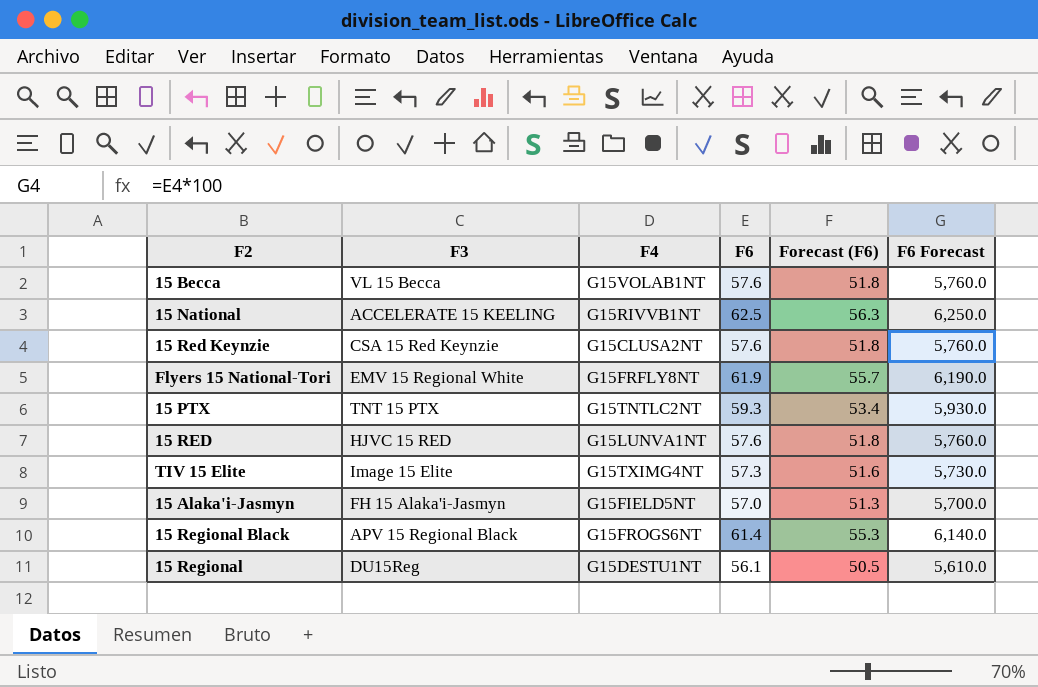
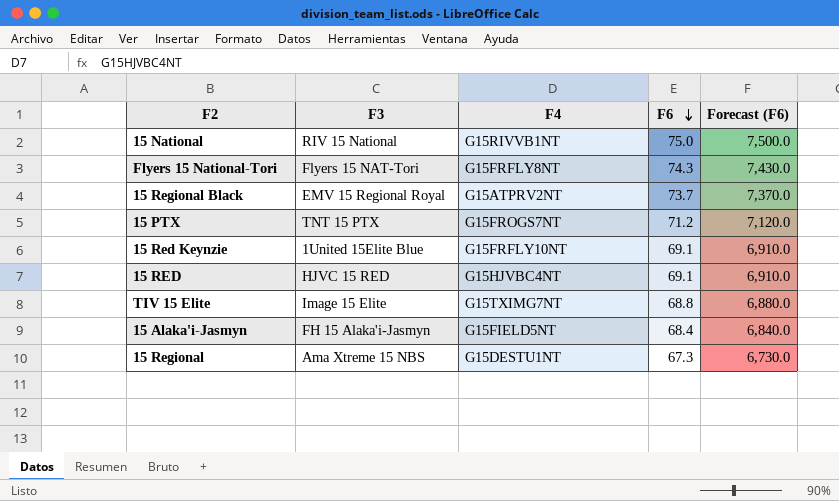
row order: none -> F6 descending
column F6 Forecast | formula: [F6] * 100 -> none
column Forecast (F6) | formula: [F6] * 0.9 -> [F6] * 100
row 15 Becca: VL 15 Becca | G15VOLAB1NT | 57.6 | 51.8 | 5,760.0 -> none
15 National | F3: ACCELERATE 15 KEELING -> RIV 15 National
15 National | F6: 62.5 -> 75.0
Flyers 15 National-Tori | F3: EMV 15 Regional White -> Flyers 15 NAT-Tori
Flyers 15 National-Tori | F6: 61.9 -> 74.3
15 Regional Black | F3: APV 15 Regional Black -> EMV 15 Regional Royal
15 Regional Black | F4: G15FROGS6NT -> G15ATPRV2NT
15 Regional Black | F6: 61.4 -> 73.7
15 PTX | F4: G15TNTLC2NT -> G15FROGS7NT
15 PTX | F6: 59.3 -> 71.2
15 Red Keynzie | F3: CSA 15 Red Keynzie -> 1United 15Elite Blue
15 Red Keynzie | F4: G15CLUSA2NT -> G15FRFLY10NT
15 Red Keynzie | F6: 57.6 -> 69.1
15 RED | F4: G15LUNVA1NT -> G15HJVBC4NT
15 RED | F6: 57.6 -> 69.1
TIV 15 Elite | F4: G15TXIMG4NT -> G15TXIMG7NT
TIV 15 Elite | F6: 57.3 -> 68.8
15 Alaka'i-Jasmyn | F6: 57.0 -> 68.4
15 Regional | F3: DU15Reg -> Ama Xtreme 15 NBS
15 Regional | F6: 56.1 -> 67.3

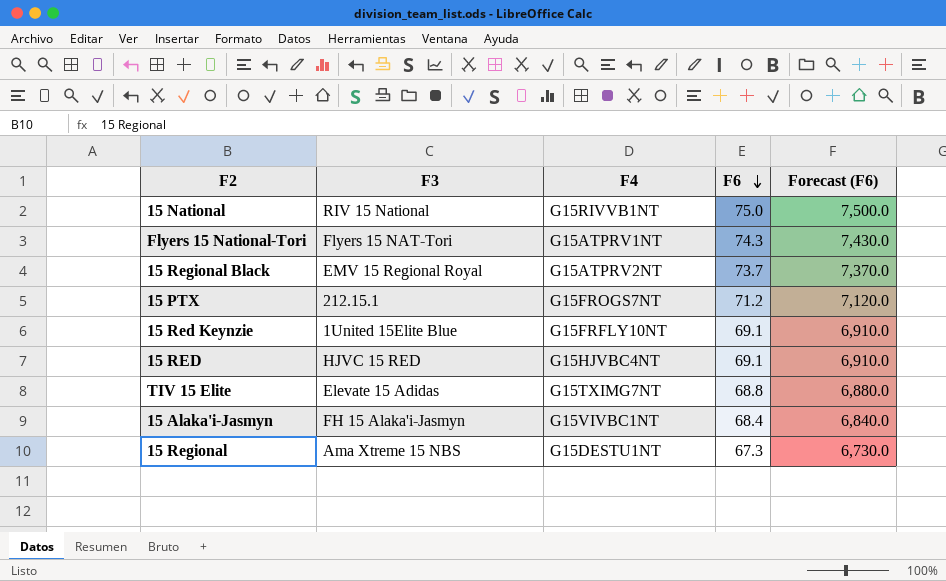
Flyers 15 National-Tori | F4: G15FRFLY8NT -> G15ATPRV1NT
15 PTX | F3: TNT 15 PTX -> 212.15.1
TIV 15 Elite | F3: Image 15 Elite -> Elevate 15 Adidas
15 Alaka'i-Jasmyn | F4: G15FIELD5NT -> G15VIVBC1NT

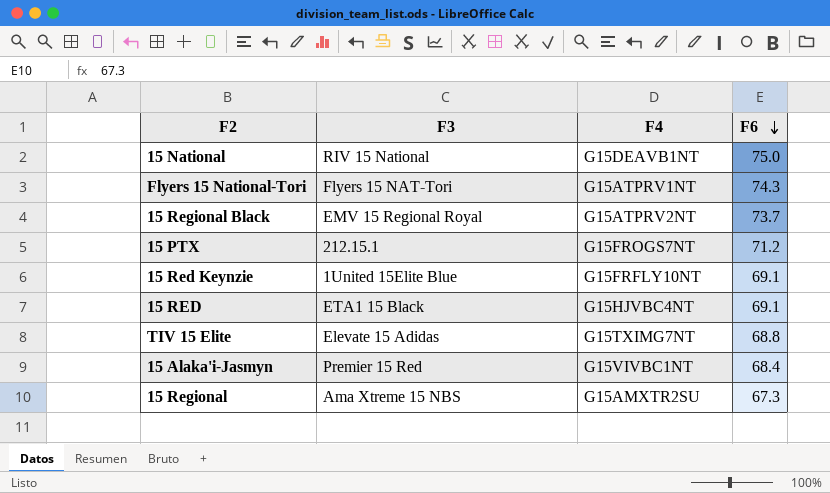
column Forecast (F6) | formula: [F6] * 100 -> none
15 National | F4: G15RIVVB1NT -> G15DEAVB1NT
15 RED | F3: HJVC 15 RED -> ETA1 15 Black
15 Alaka'i-Jasmyn | F3: FH 15 Alaka'i-Jasmyn -> Premier 15 Red
15 Regional | F4: G15DESTU1NT -> G15AMXTR2SU

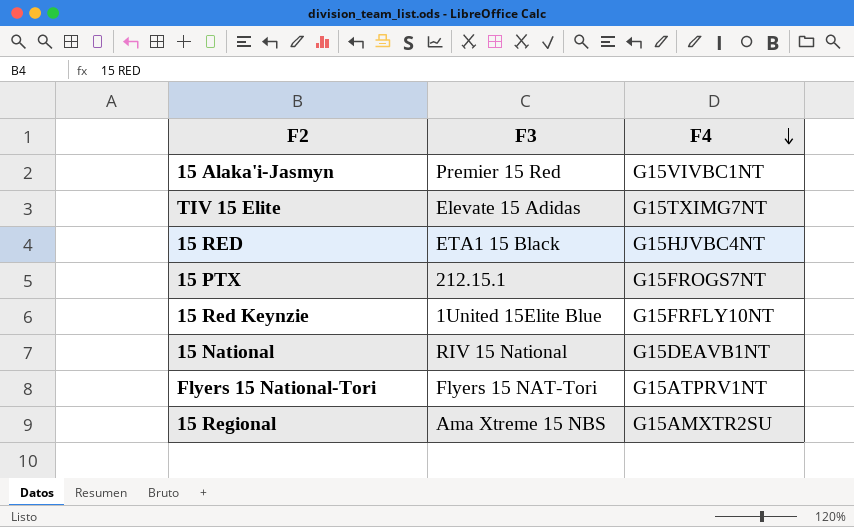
row order: F6 descending -> F4 descending
column F6 | position: 4 -> none
row 15 Regional Black: EMV 15 Regional Royal | G15ATPRV2NT | 73.7 -> none

